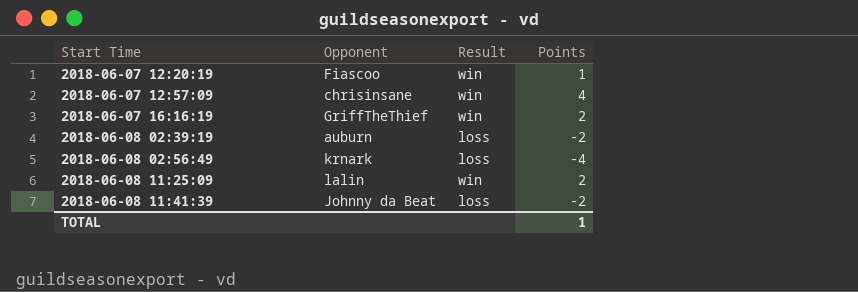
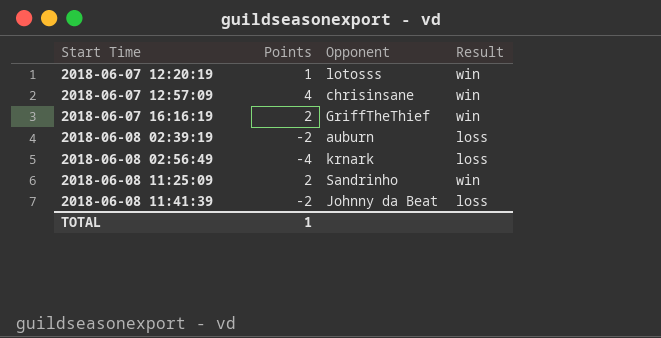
column Points | position: 4 -> 2
2018-06-07 12:20:19 | Opponent: Fiascoo -> lotosss
2018-06-08 11:25:09 | Opponent: lalin -> Sandrinho

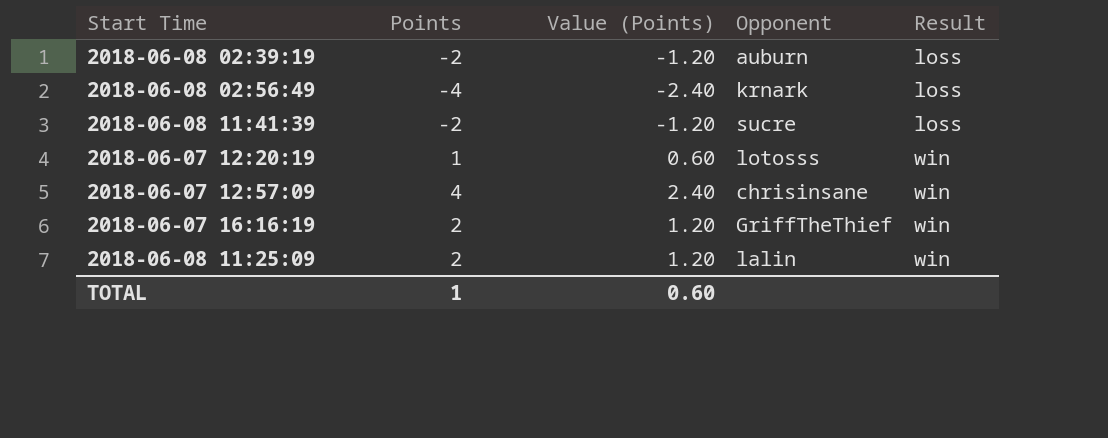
row order: Start Time ascending -> Result ascending
column Value (Points) | formula: none -> [Points] * 0.6
2018-06-08 11:41:39 | Opponent: Johnny da Beat -> sucre
2018-06-08 11:25:09 | Opponent: Sandrinho -> lalin

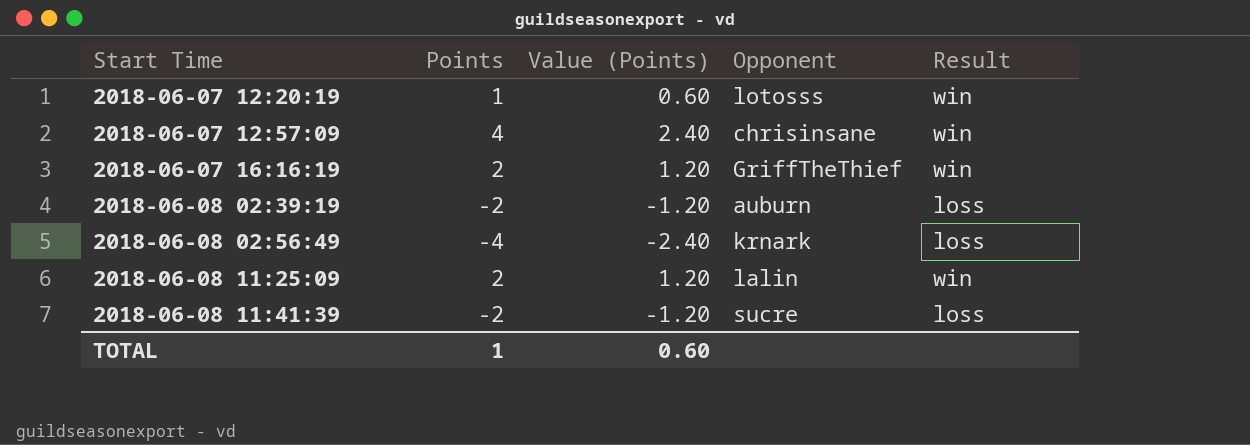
row order: Result ascending -> Start Time ascending

